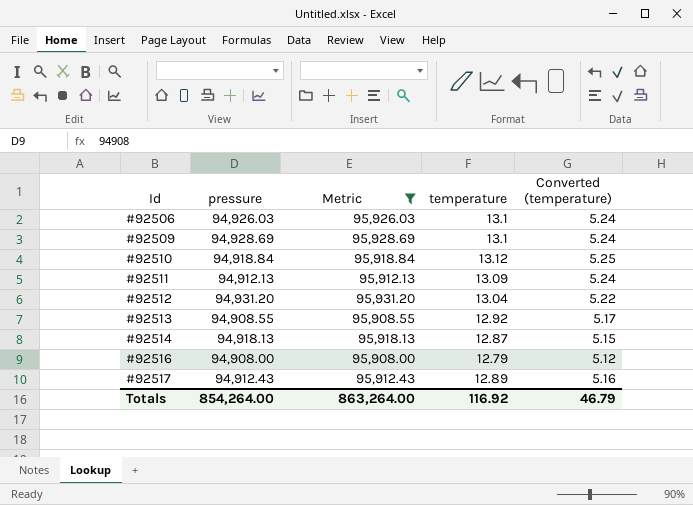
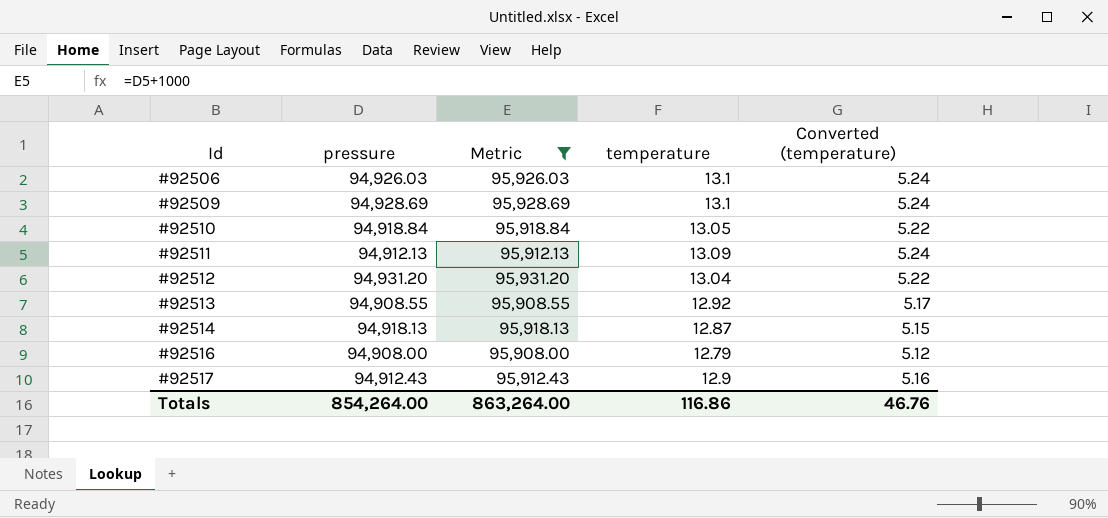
#92510 | temperature: 13.12 -> 13.05
#92510 | Converted (temperature): 5.25 -> 5.22
#92517 | temperature: 12.89 -> 12.9
Totals | temperature: 116.92 -> 116.86
Totals | Converted (temperature): 46.79 -> 46.76

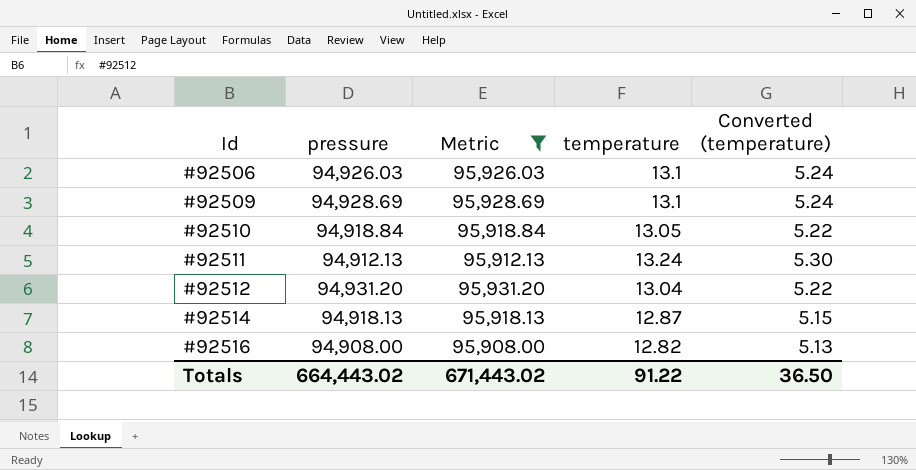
row #92513: 94,908.55 | 95,908.55 | 12.92 | 5.17 -> none
row #92517: 94,912.43 | 95,912.43 | 12.9 | 5.16 -> none
#92511 | temperature: 13.09 -> 13.24
#92511 | Converted (temperature): 5.24 -> 5.30
#92516 | temperature: 12.79 -> 12.82
#92516 | Converted (temperature): 5.12 -> 5.13
Totals | pressure: 854,264.00 -> 664,443.02
Totals | Metric: 863,264.00 -> 671,443.02
Totals | temperature: 116.86 -> 91.22
Totals | Converted (temperature): 46.76 -> 36.50

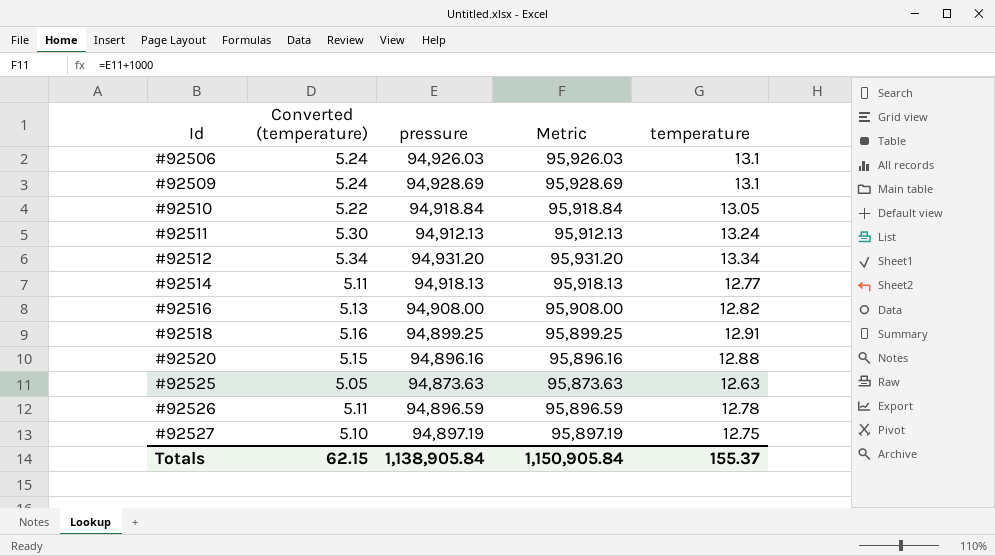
filter: Metric >= 95,908.00 -> none
column Converted (temperature) | position: 5 -> 2
#92512 | Converted (temperature): 5.22 -> 5.34
#92512 | temperature: 13.04 -> 13.34
#92514 | Converted (temperature): 5.15 -> 5.11
#92514 | temperature: 12.87 -> 12.77
Totals | Converted (temperature): 36.50 -> 62.15
Totals | pressure: 664,443.02 -> 1,138,905.84
Totals | Metric: 671,443.02 -> 1,150,905.84
Totals | temperature: 91.22 -> 155.37

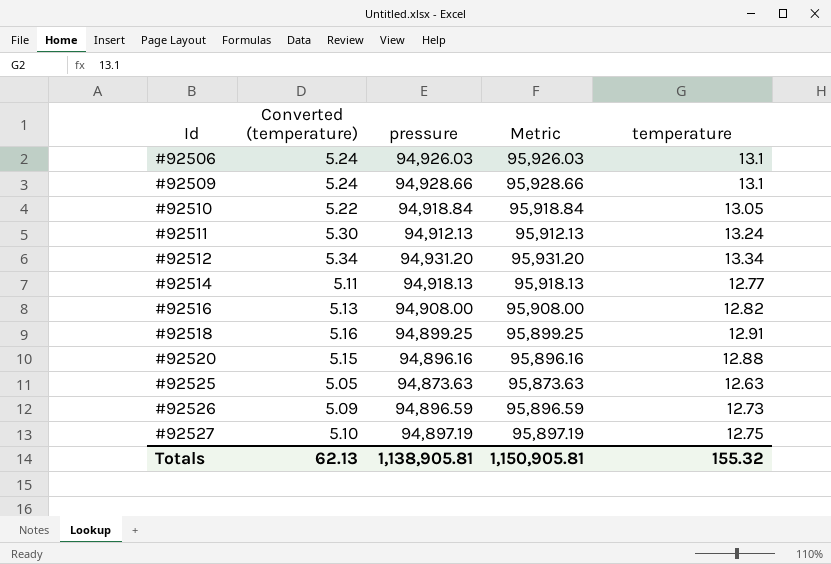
#92509 | pressure: 94,928.69 -> 94,928.66
#92509 | Metric: 95,928.69 -> 95,928.66
#92526 | Converted (temperature): 5.11 -> 5.09
#92526 | temperature: 12.78 -> 12.73
Totals | Converted (temperature): 62.15 -> 62.13
Totals | pressure: 1,138,905.84 -> 1,138,905.81
Totals | Metric: 1,150,905.84 -> 1,150,905.81
Totals | temperature: 155.37 -> 155.32

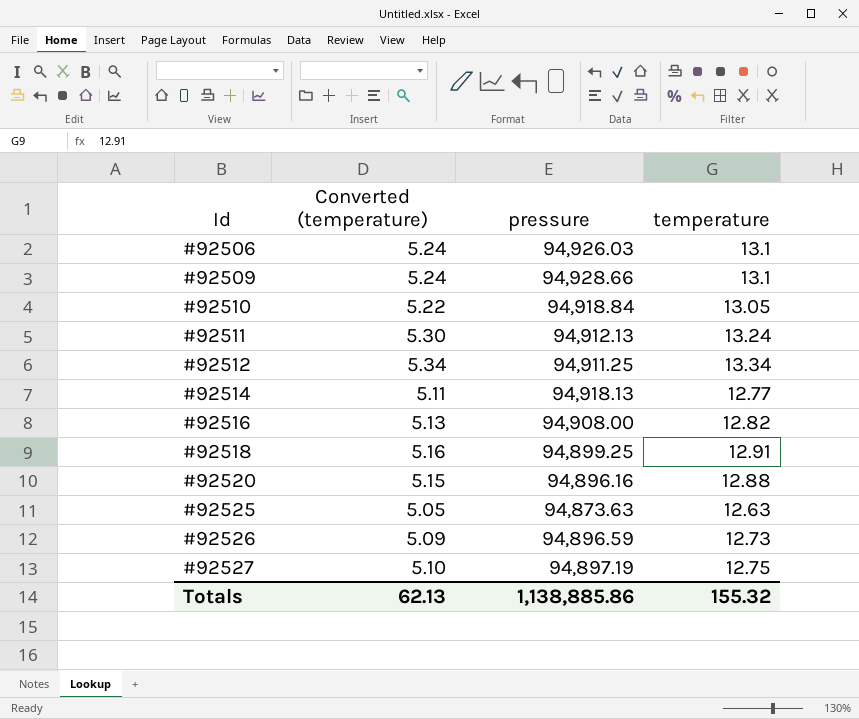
column Metric | formula: [pressure] + 1000 -> none
#92512 | pressure: 94,931.20 -> 94,911.25
Totals | pressure: 1,138,905.81 -> 1,138,885.86

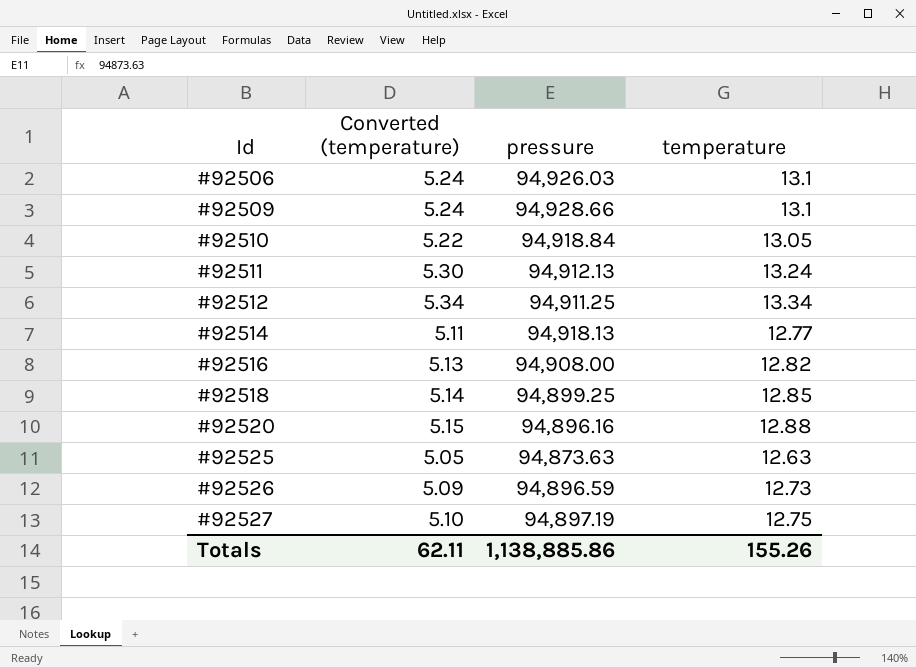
#92518 | Converted (temperature): 5.16 -> 5.14
#92518 | temperature: 12.91 -> 12.85
Totals | Converted (temperature): 62.13 -> 62.11
Totals | temperature: 155.32 -> 155.26

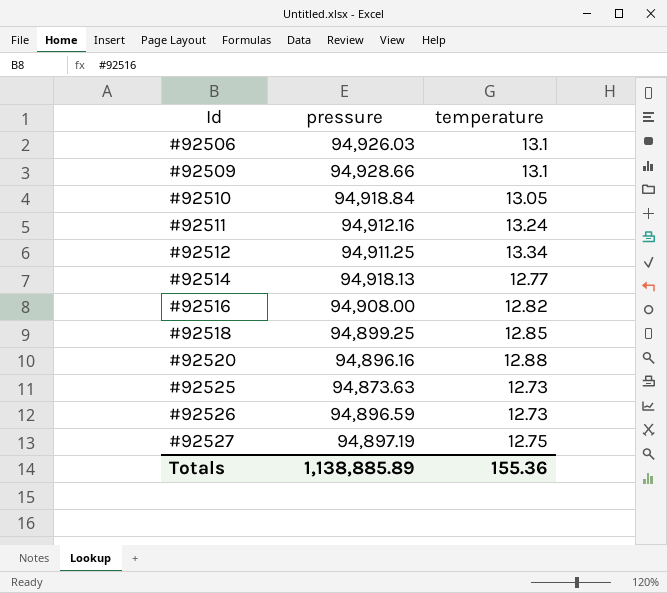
column Converted (temperature) | formula: [temperature] * 0.4 -> none
#92511 | pressure: 94,912.13 -> 94,912.16
#92525 | temperature: 12.63 -> 12.73
Totals | pressure: 1,138,885.86 -> 1,138,885.89
Totals | temperature: 155.26 -> 155.36

